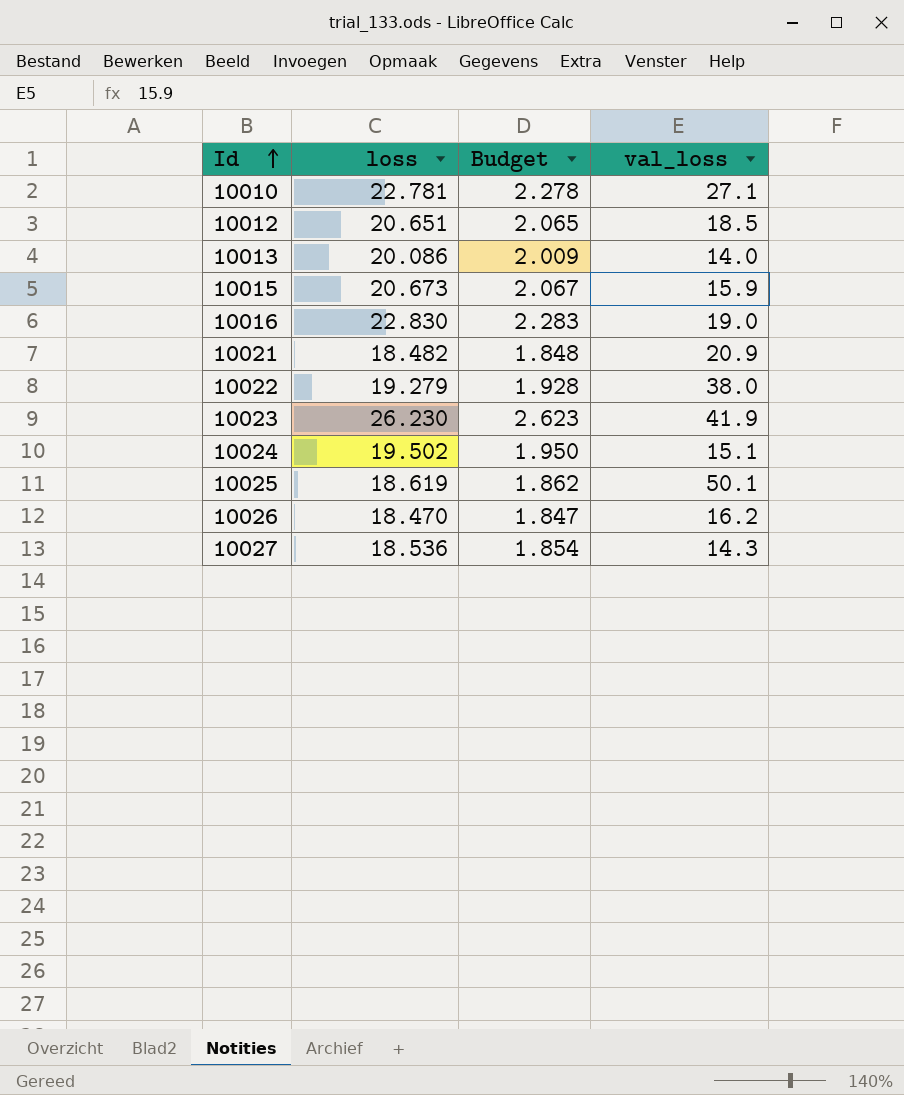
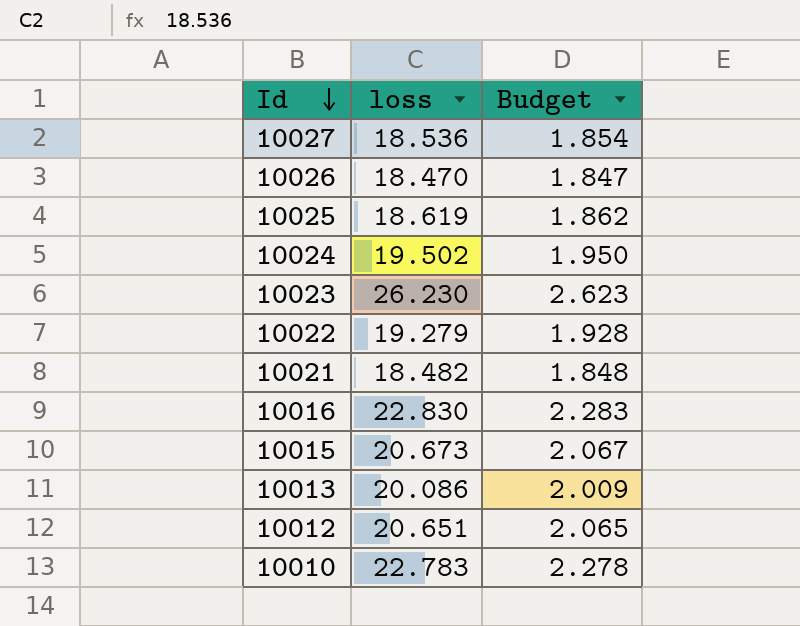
row order: Id ascending -> Id descending
column val_loss | position: 4 -> none
10010 | loss: 22.781 -> 22.783

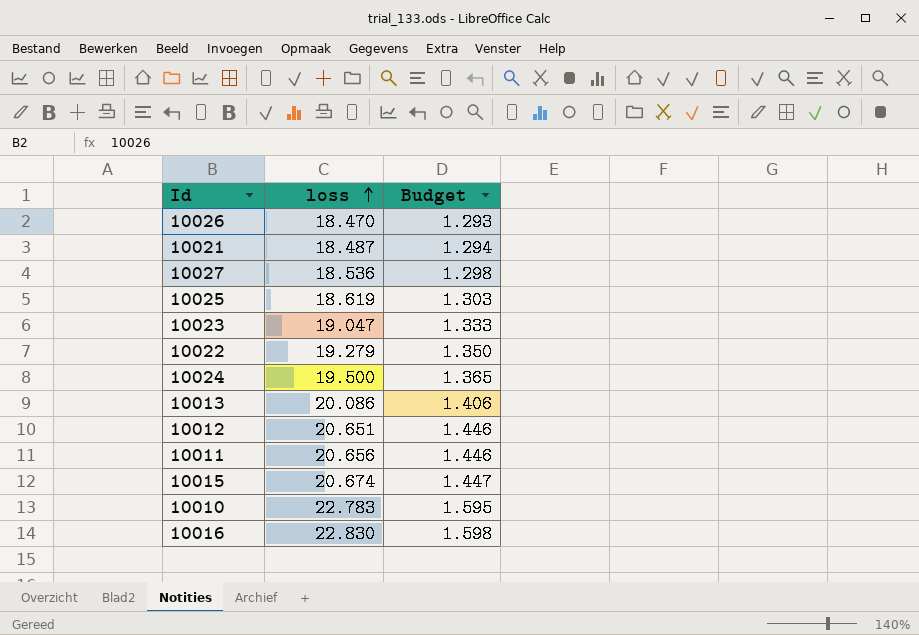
row order: Id descending -> loss ascending
column Budget | formula: [loss] * 0.1 -> [loss] * 0.07
10021 | loss: 18.482 -> 18.487
10023 | loss: 26.230 -> 19.047
10024 | loss: 19.502 -> 19.500
row 10011: none -> 20.656 | 1.446
10015 | loss: 20.673 -> 20.674

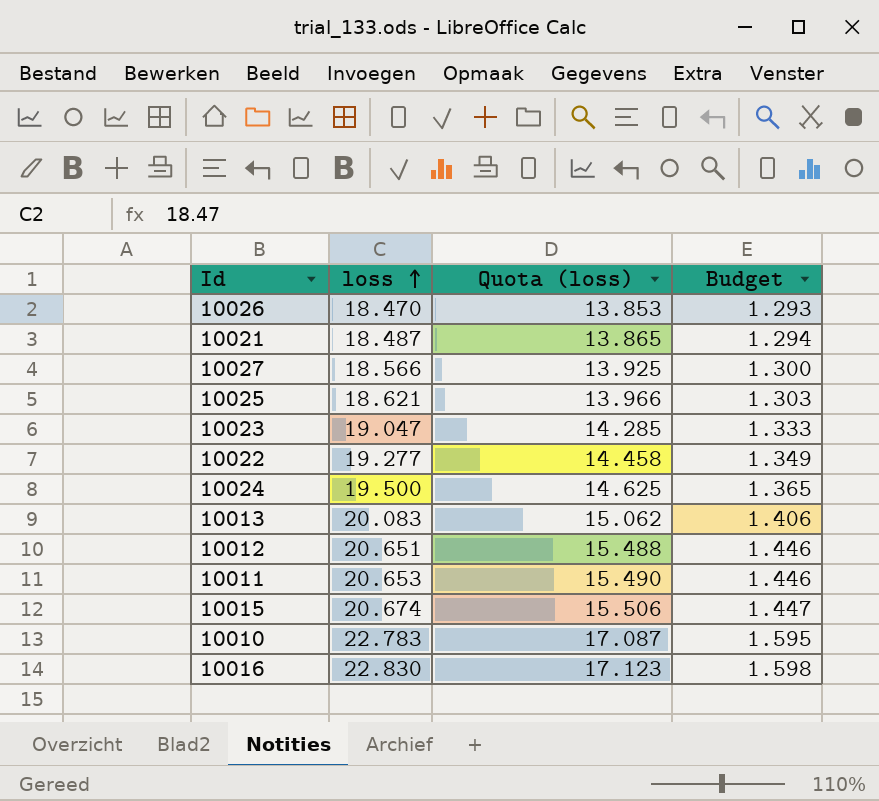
column Quota (loss) | formula: none -> [loss] * 0.75
10027 | loss: 18.536 -> 18.566
10027 | Budget: 1.298 -> 1.300
10025 | loss: 18.619 -> 18.621
10022 | loss: 19.279 -> 19.277
10022 | Budget: 1.350 -> 1.349
10013 | loss: 20.086 -> 20.083
10011 | loss: 20.656 -> 20.653

